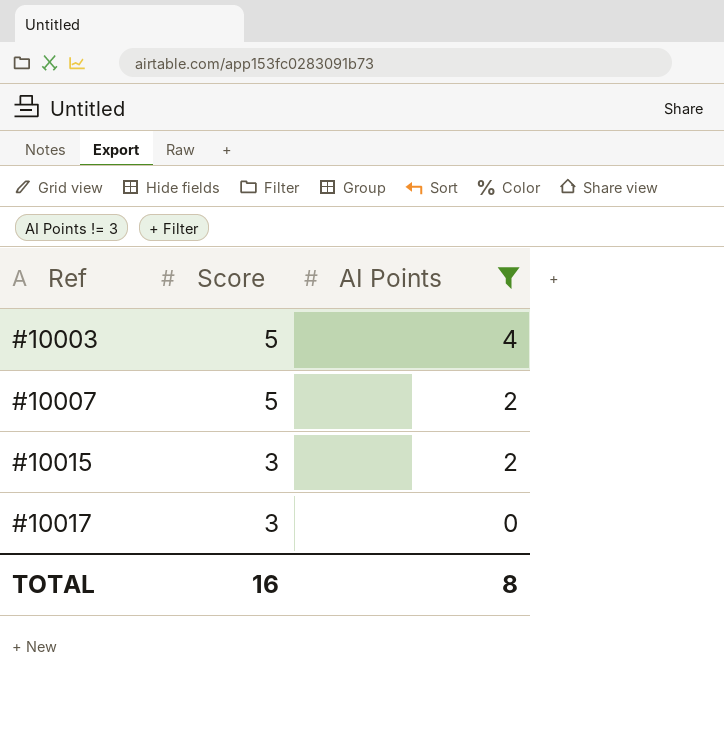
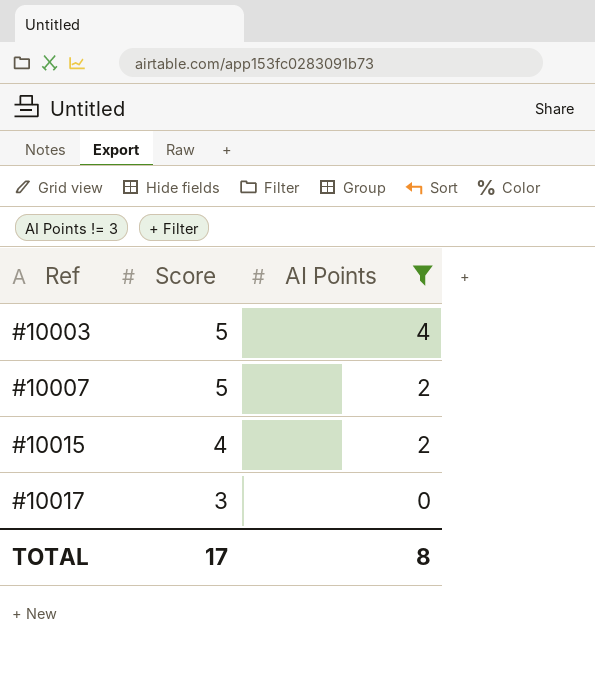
#10015 | Score: 3 -> 4
TOTAL | Score: 16 -> 17

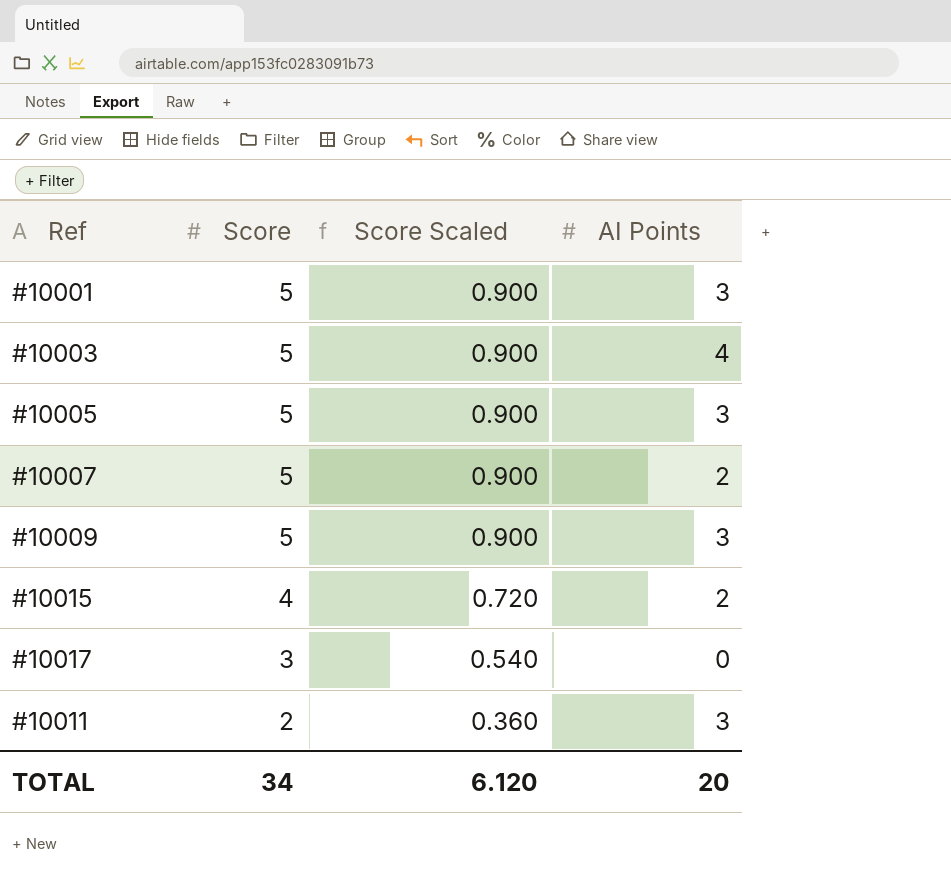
filter: AI Points != 3 -> none
column Score Scaled | formula: none -> [Score] * 0.18
TOTAL | Score: 17 -> 34
TOTAL | AI Points: 8 -> 20

